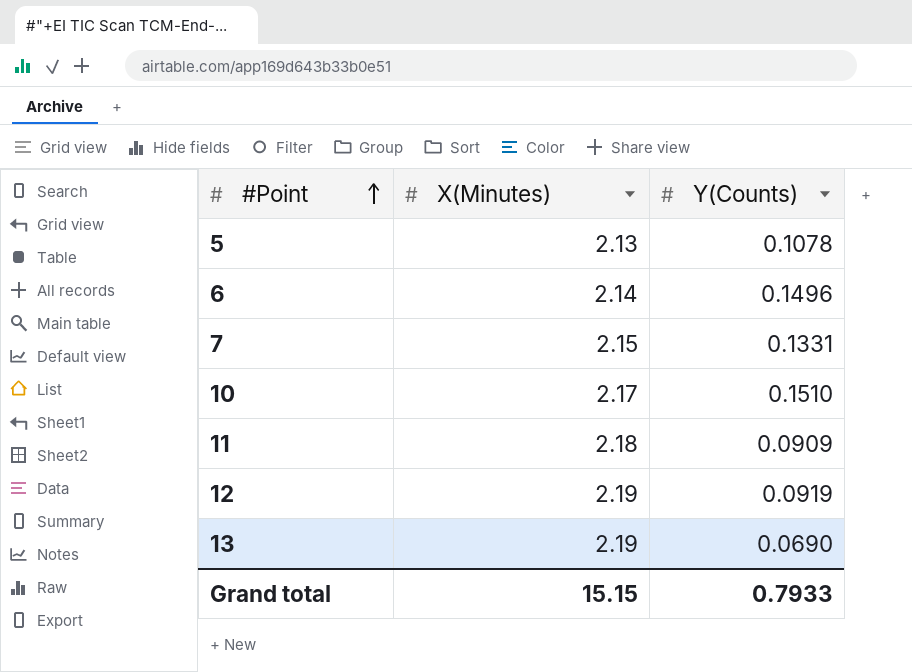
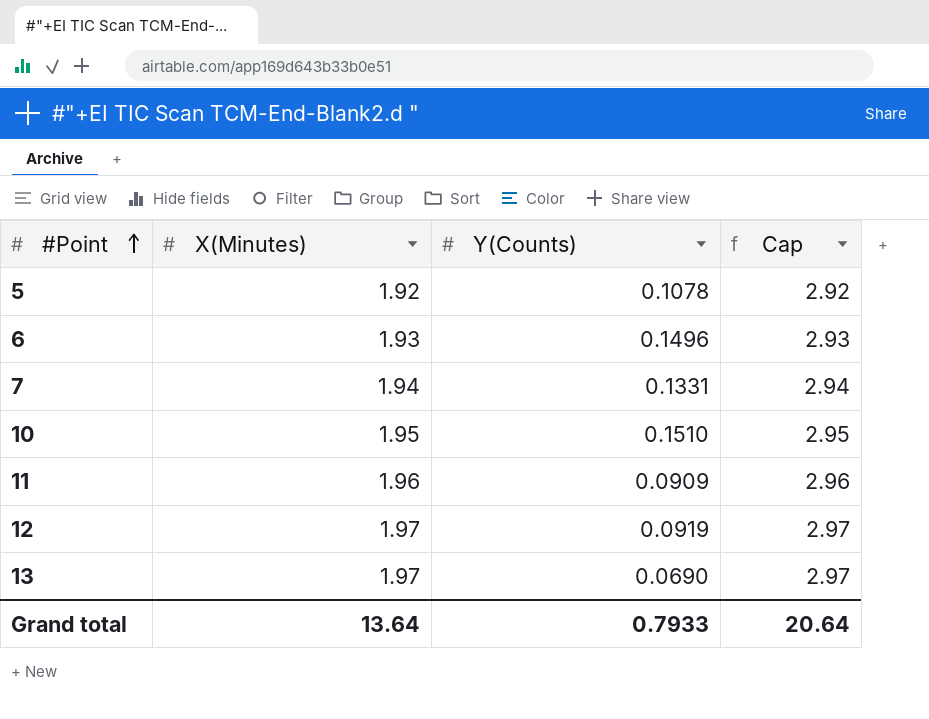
column Cap | formula: none -> [X(Minutes)] + 1
5 | X(Minutes): 2.13 -> 1.92
6 | X(Minutes): 2.14 -> 1.93
7 | X(Minutes): 2.15 -> 1.94
10 | X(Minutes): 2.17 -> 1.95
11 | X(Minutes): 2.18 -> 1.96
12 | X(Minutes): 2.19 -> 1.97
13 | X(Minutes): 2.19 -> 1.97
Grand total | X(Minutes): 15.15 -> 13.64

